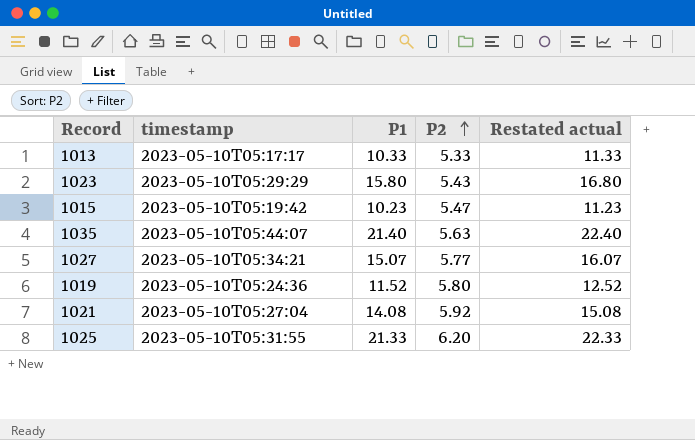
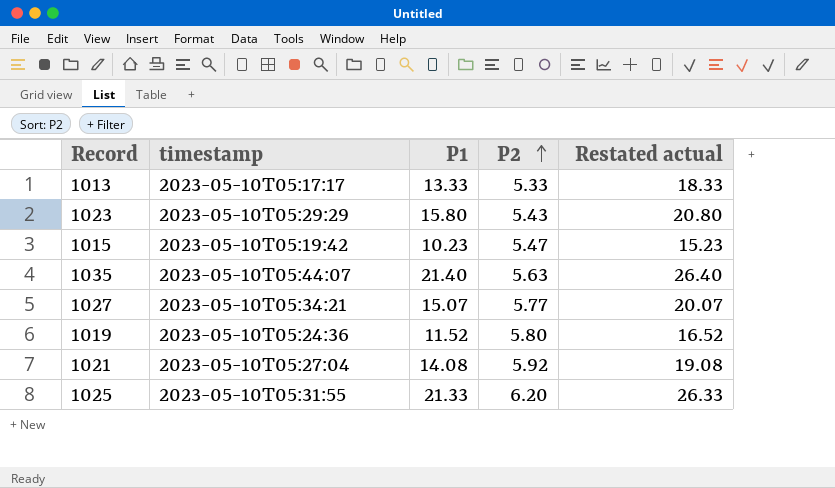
column Restated actual | formula: [P1] + 1 -> [P1] + 5
1013 | P1: 10.33 -> 13.33

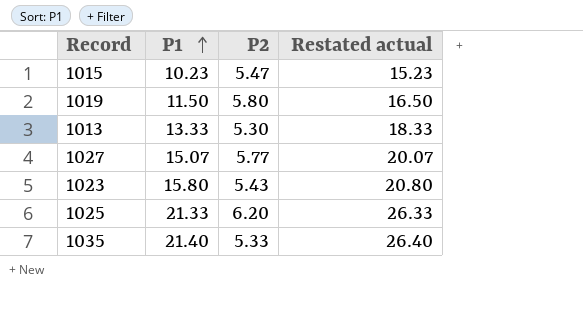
row order: P2 ascending -> P1 ascending
column timestamp | position: 2 -> none
row 1021: 2023-05-10T05:27:04 | 14.08 | 5.92 | 19.08 -> none
1019 | P1: 11.52 -> 11.50
1019 | Restated actual: 16.52 -> 16.50
1013 | P2: 5.33 -> 5.30
1035 | P2: 5.63 -> 5.33

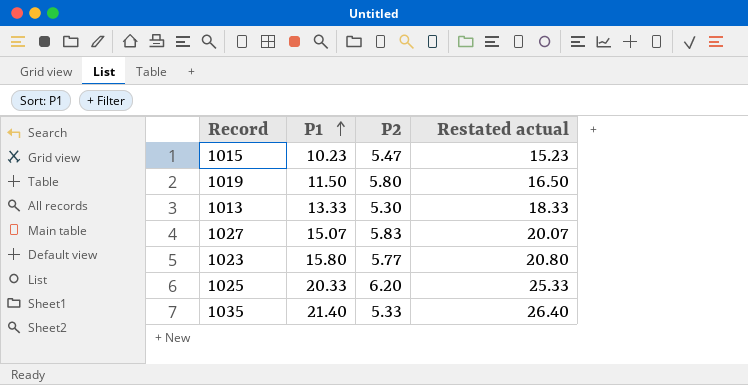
1027 | P2: 5.77 -> 5.83
1023 | P2: 5.43 -> 5.77
1025 | P1: 21.33 -> 20.33
1025 | Restated actual: 26.33 -> 25.33

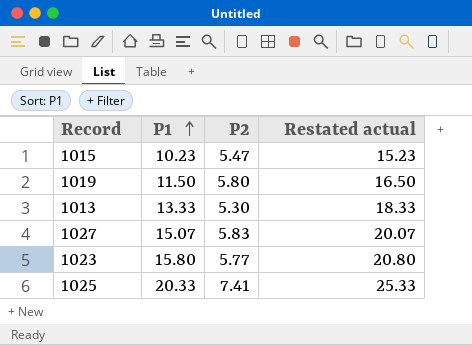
row 1035: 21.40 | 5.33 | 26.40 -> none
1025 | P2: 6.20 -> 7.41

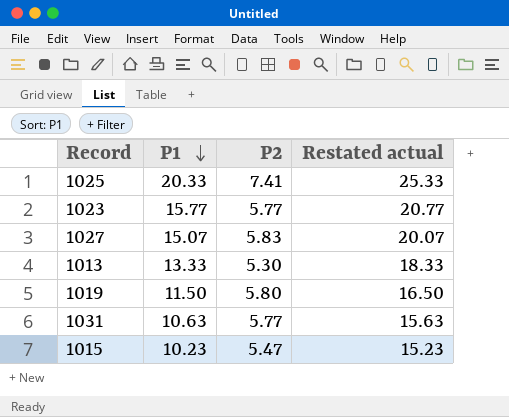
row order: P1 ascending -> P1 descending
1023 | P1: 15.80 -> 15.77
1023 | Restated actual: 20.80 -> 20.77
row 1031: none -> 10.63 | 5.77 | 15.63

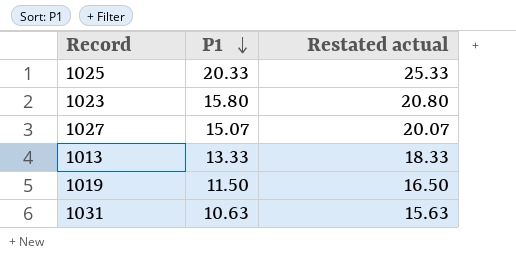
column P2 | position: 3 -> none
row 1015: 10.23 | 5.47 | 15.23 -> none
1023 | P1: 15.77 -> 15.80
1023 | Restated actual: 20.77 -> 20.80

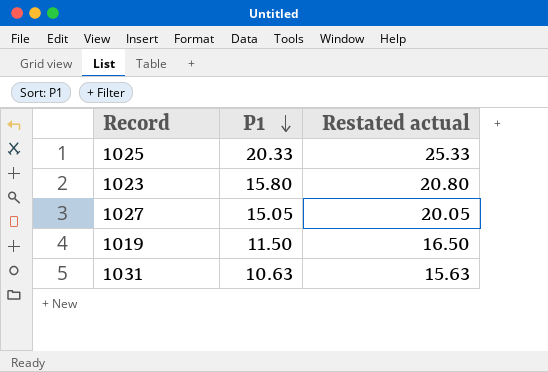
row 1013: 13.33 | 18.33 -> none
1027 | P1: 15.07 -> 15.05
1027 | Restated actual: 20.07 -> 20.05

